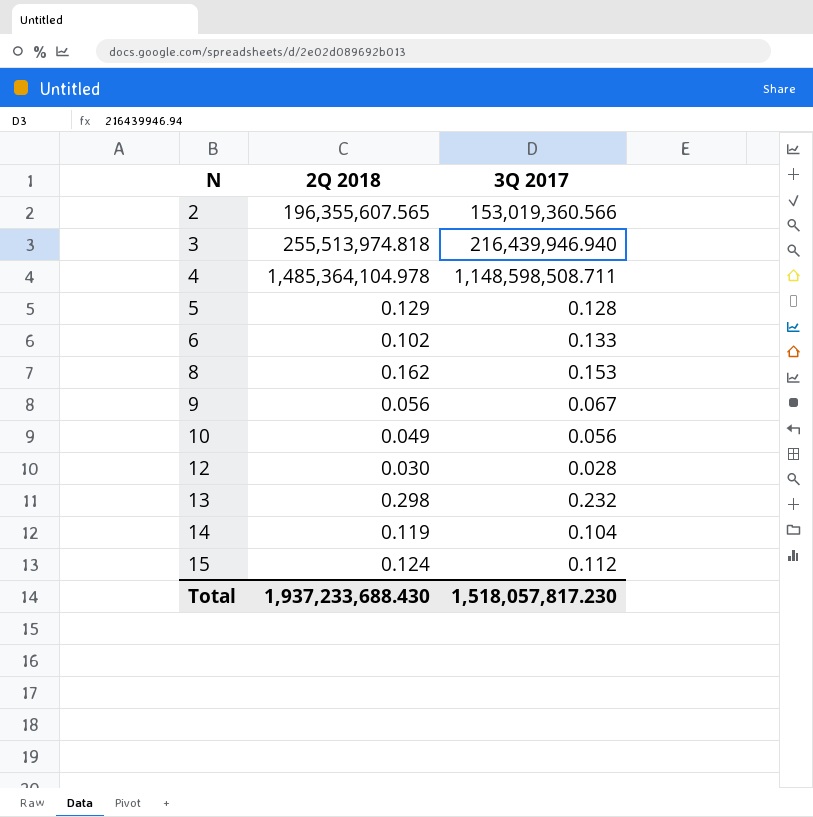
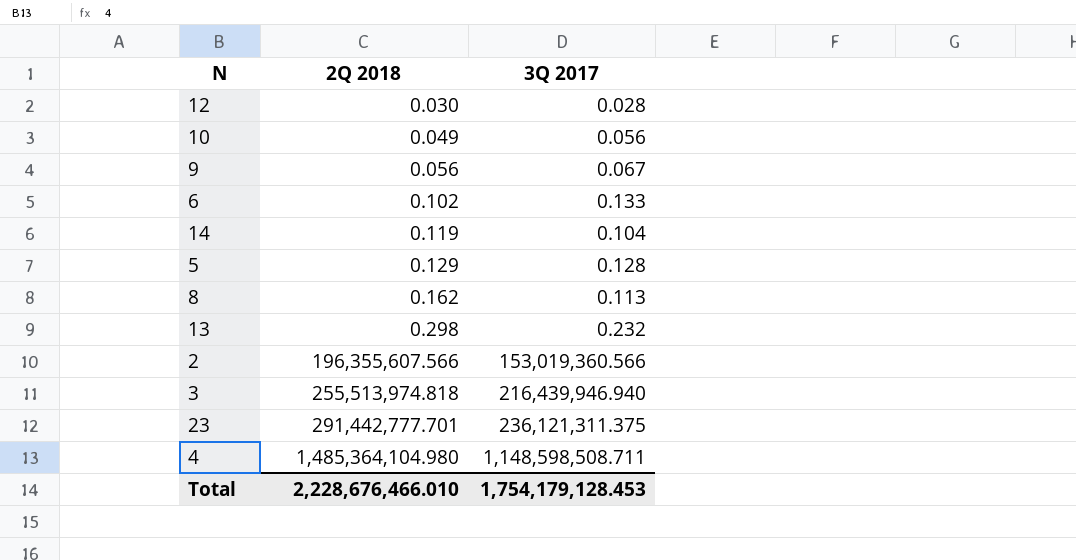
row order: N ascending -> 2Q 2018 ascending
row 15: 0.124 | 0.112 -> none
8 | 3Q 2017: 0.153 -> 0.113
2 | 2Q 2018: 196,355,607.565 -> 196,355,607.566
row 23: none -> 291,442,777.701 | 236,121,311.375
4 | 2Q 2018: 1,485,364,104.978 -> 1,485,364,104.980
Total | 2Q 2018: 1,937,233,688.430 -> 2,228,676,466.010
Total | 3Q 2017: 1,518,057,817.230 -> 1,754,179,128.453

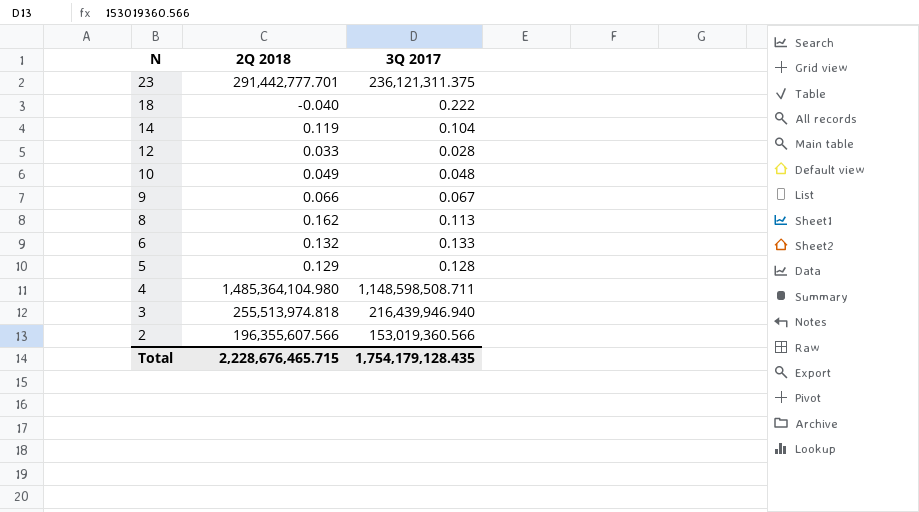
row order: 2Q 2018 ascending -> N descending
row 13: 0.298 | 0.232 -> none
row 18: none -> -0.040 | 0.222
12 | 2Q 2018: 0.030 -> 0.033
10 | 3Q 2017: 0.056 -> 0.048
9 | 2Q 2018: 0.056 -> 0.066
6 | 2Q 2018: 0.102 -> 0.132
Total | 2Q 2018: 2,228,676,466.010 -> 2,228,676,465.715
Total | 3Q 2017: 1,754,179,128.453 -> 1,754,179,128.435

